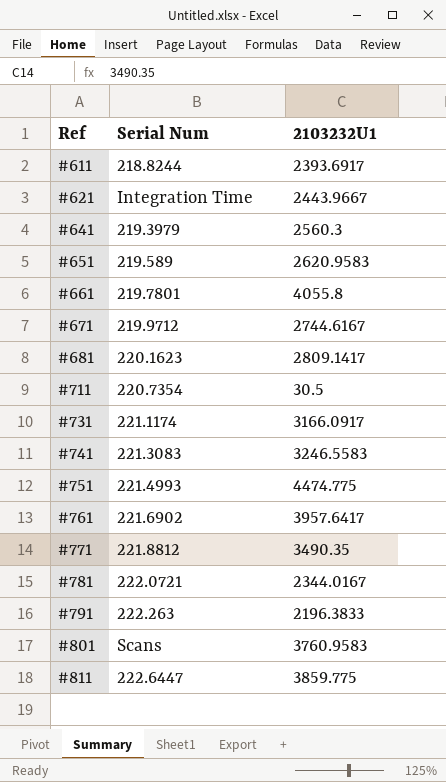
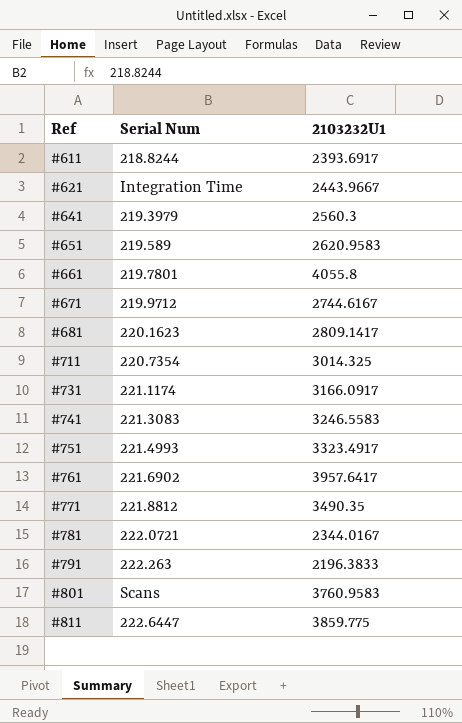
#711 | 2103232U1: 30.5 -> 3014.325
#751 | 2103232U1: 4474.775 -> 3323.4917

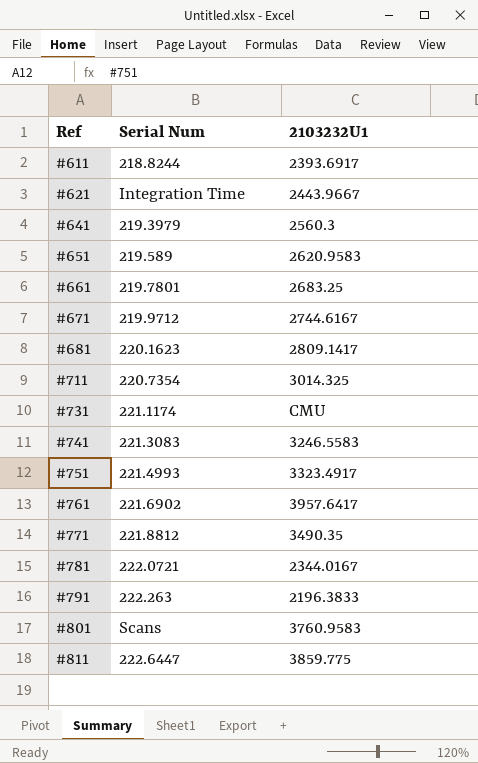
#661 | 2103232U1: 4055.8 -> 2683.25
#731 | 2103232U1: 3166.0917 -> CMU

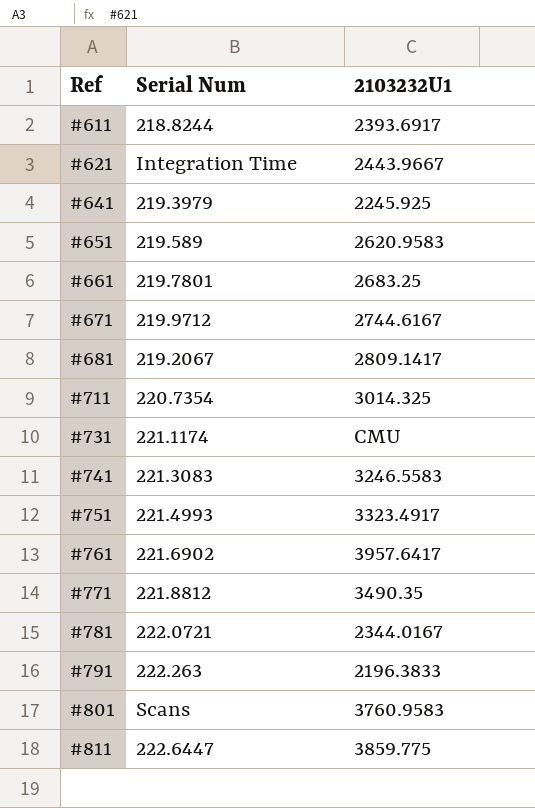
#641 | 2103232U1: 2560.3 -> 2245.925
#681 | Serial Num: 220.1623 -> 219.2067

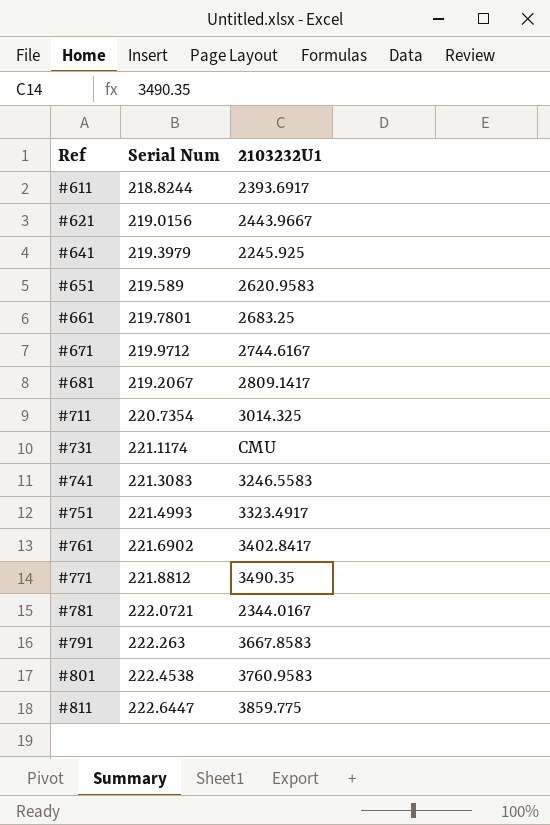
#621 | Serial Num: Integration Time -> 219.0156
#761 | 2103232U1: 3957.6417 -> 3402.8417
#791 | 2103232U1: 2196.3833 -> 3667.8583
#801 | Serial Num: Scans -> 222.4538

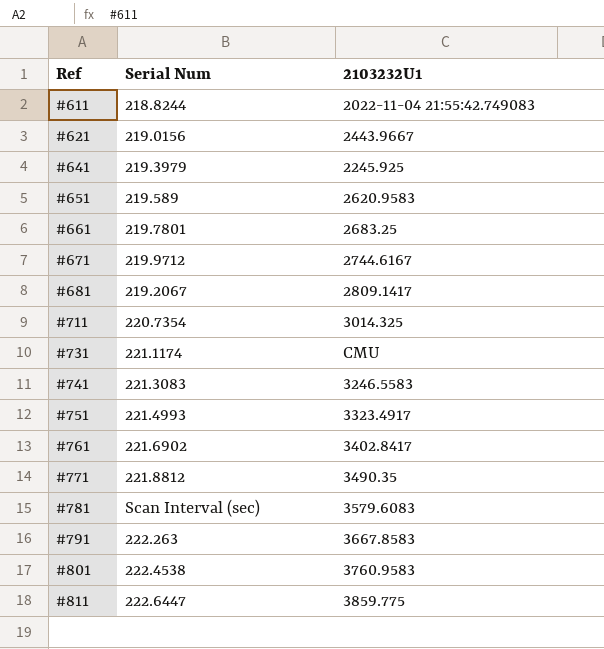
#611 | 2103232U1: 2393.6917 -> 2022-11-04 21:55:42.749083
#781 | Serial Num: 222.0721 -> Scan Interval (sec)
#781 | 2103232U1: 2344.0167 -> 3579.6083

